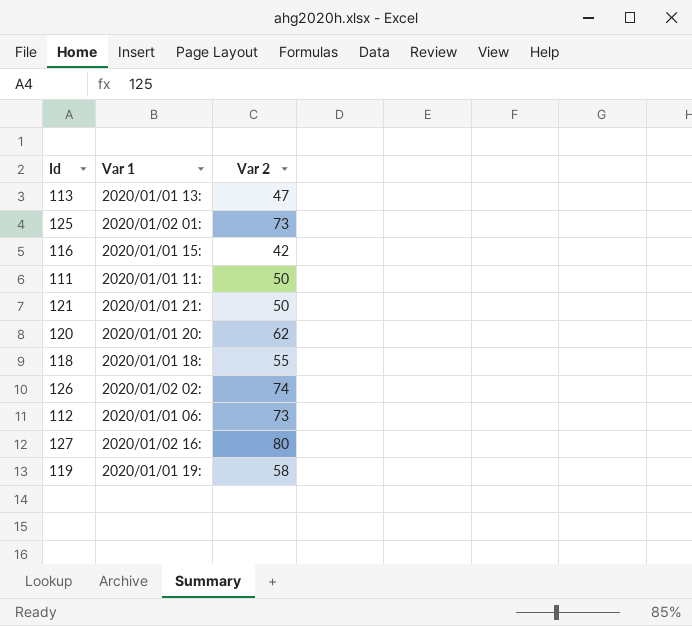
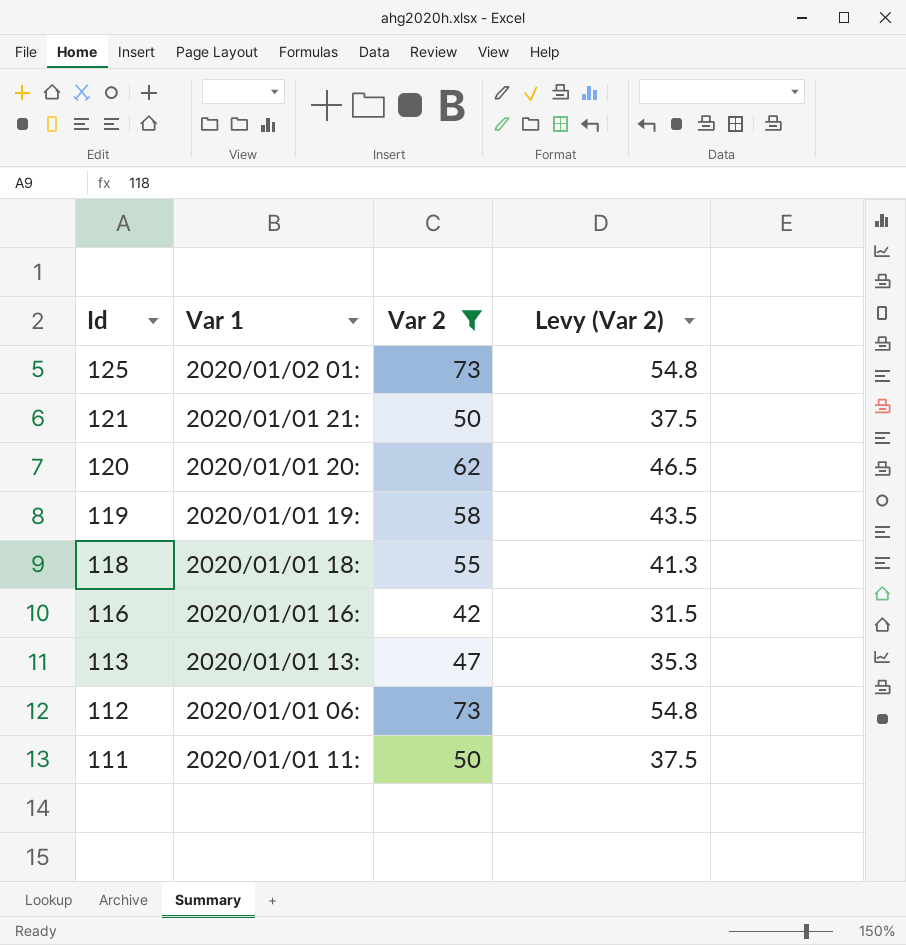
filter: none -> Var 2 <= 73
row order: none -> Id descending
column Levy (Var 2) | formula: none -> [Var 2] * 0.75
116 | Var 1: 2020/01/01 15: -> 2020/01/01 16:

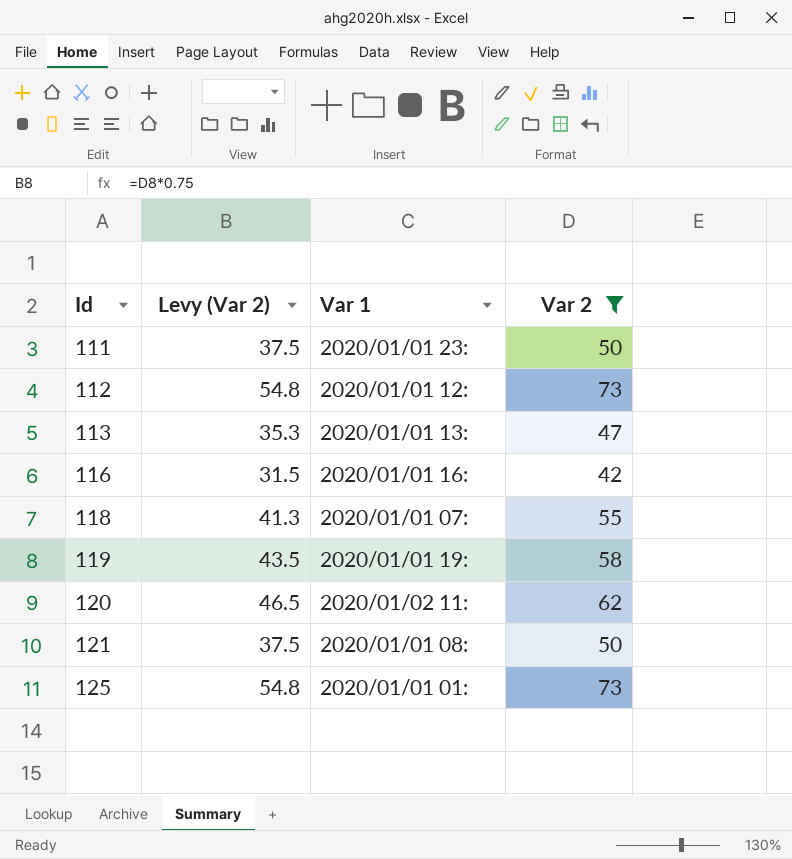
row order: Id descending -> Id ascending
column Levy (Var 2) | position: 4 -> 2
111 | Var 1: 2020/01/01 11: -> 2020/01/01 23:
112 | Var 1: 2020/01/01 06: -> 2020/01/01 12:
118 | Var 1: 2020/01/01 18: -> 2020/01/01 07:
120 | Var 1: 2020/01/01 20: -> 2020/01/02 11:
121 | Var 1: 2020/01/01 21: -> 2020/01/01 08:
125 | Var 1: 2020/01/02 01: -> 2020/01/01 01:

